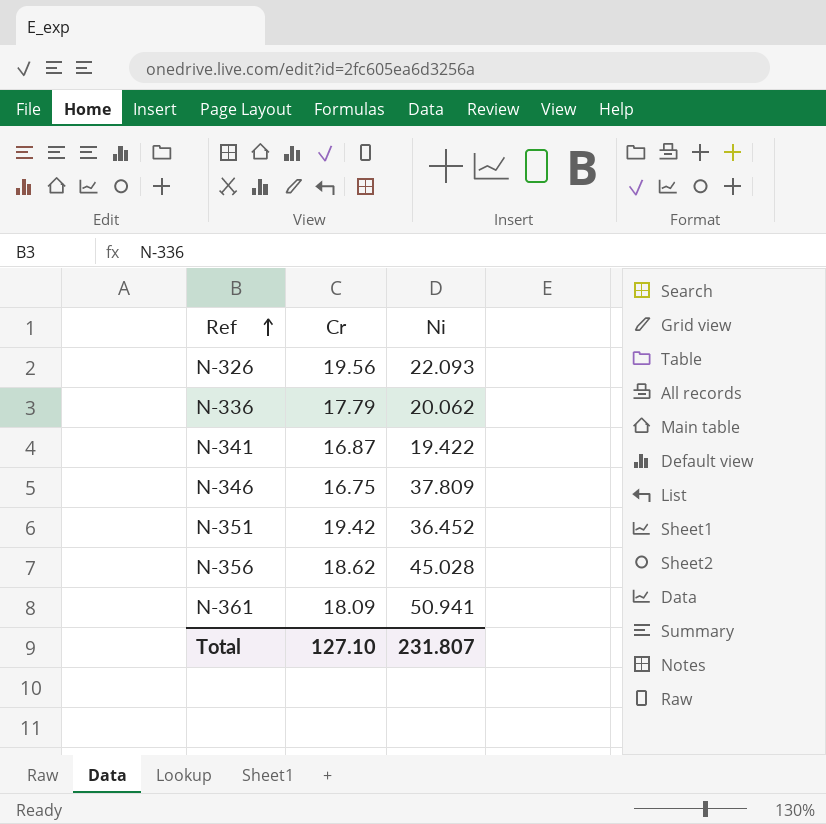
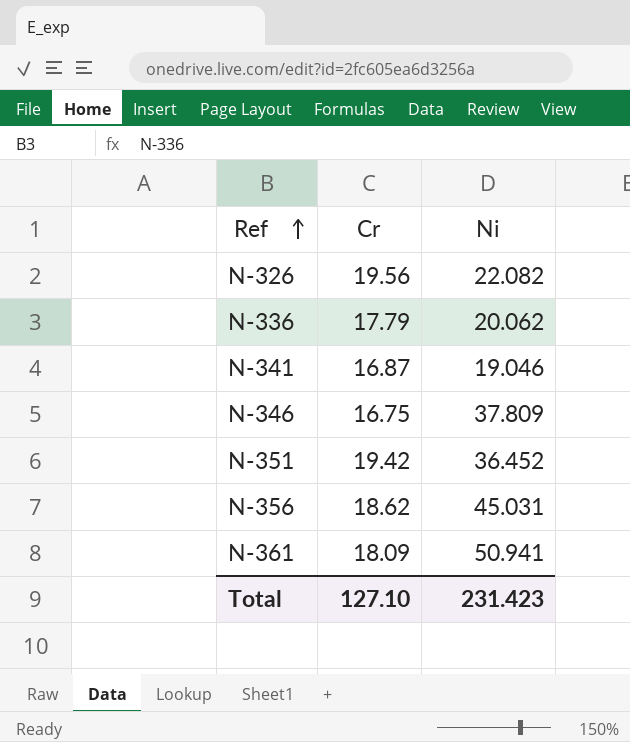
N-326 | Ni: 22.093 -> 22.082
N-341 | Ni: 19.422 -> 19.046
N-356 | Ni: 45.028 -> 45.031
Total | Ni: 231.807 -> 231.423

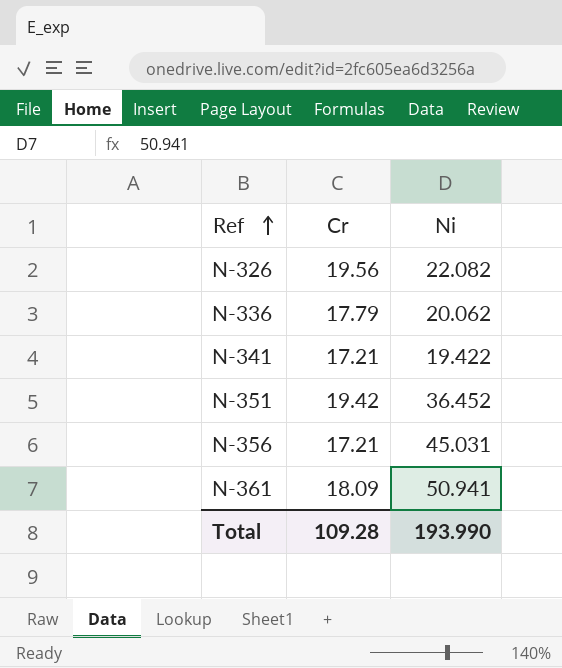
row N-346: 16.75 | 37.809 -> none
N-341 | Cr: 16.87 -> 17.21
N-341 | Ni: 19.046 -> 19.422
N-356 | Cr: 18.62 -> 17.21
Total | Cr: 127.10 -> 109.28
Total | Ni: 231.423 -> 193.990

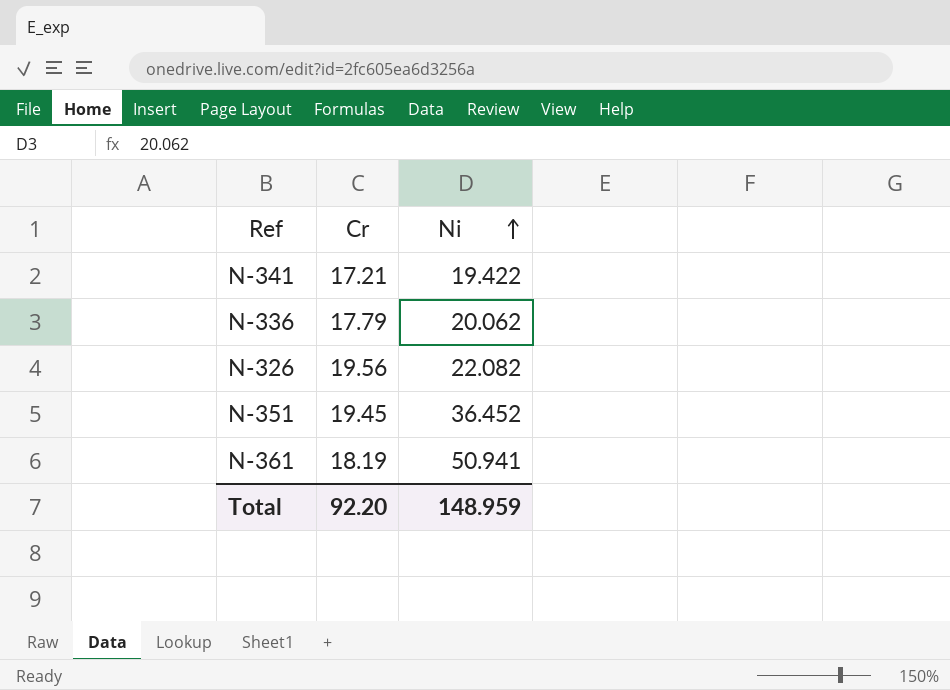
row order: Ref ascending -> Ni ascending
row N-356: 17.21 | 45.031 -> none
N-351 | Cr: 19.42 -> 19.45
N-361 | Cr: 18.09 -> 18.19
Total | Cr: 109.28 -> 92.20
Total | Ni: 193.990 -> 148.959

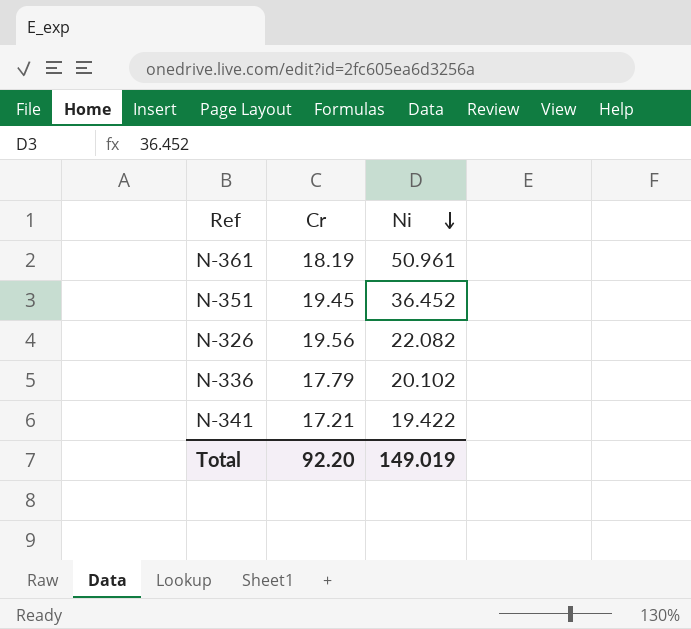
row order: Ni ascending -> Ni descending
N-361 | Ni: 50.941 -> 50.961
N-336 | Ni: 20.062 -> 20.102
Total | Ni: 148.959 -> 149.019

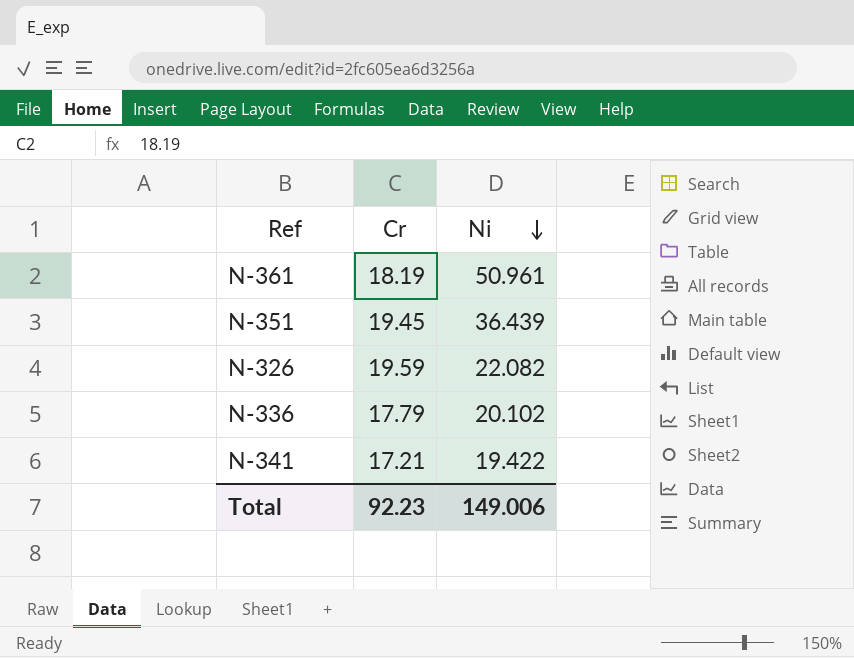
N-351 | Ni: 36.452 -> 36.439
N-326 | Cr: 19.56 -> 19.59
Total | Cr: 92.20 -> 92.23
Total | Ni: 149.019 -> 149.006

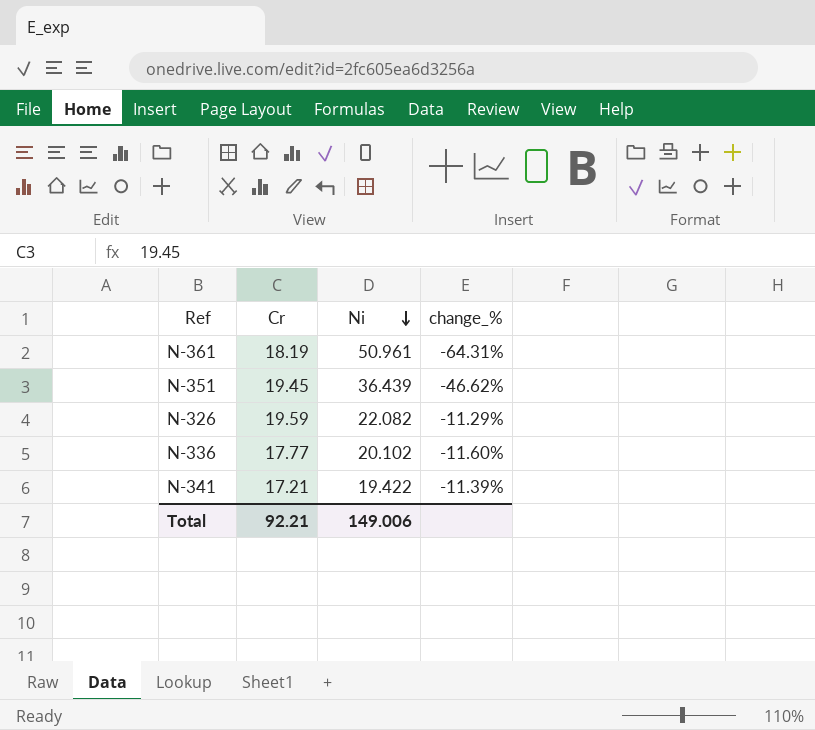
column change_% | formula: none -> ([Cr] - [Ni]) / [Ni]
N-336 | Cr: 17.79 -> 17.77
Total | Cr: 92.23 -> 92.21

